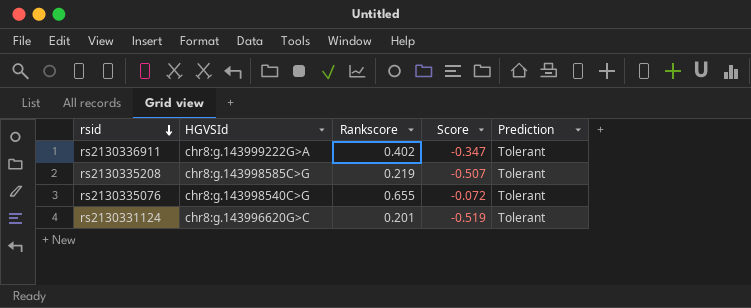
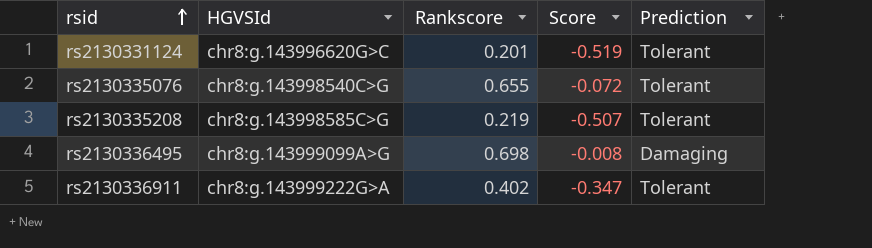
row order: rsid descending -> rsid ascending
row rs2130336495: none -> chr8:g.143999099A>G | 0.698 | -0.008 | Damaging

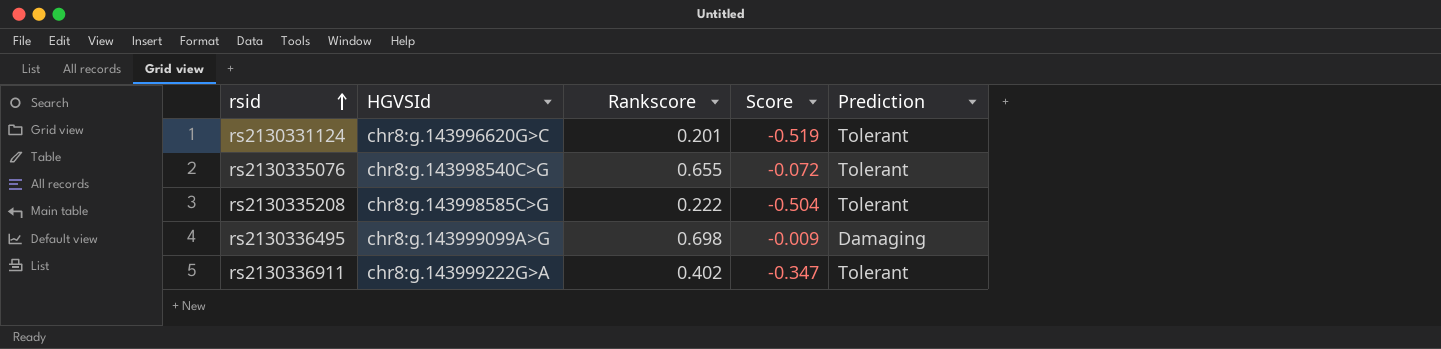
rs2130335208 | Rankscore: 0.219 -> 0.222
rs2130335208 | Score: -0.507 -> -0.504
rs2130336495 | Score: -0.008 -> -0.009

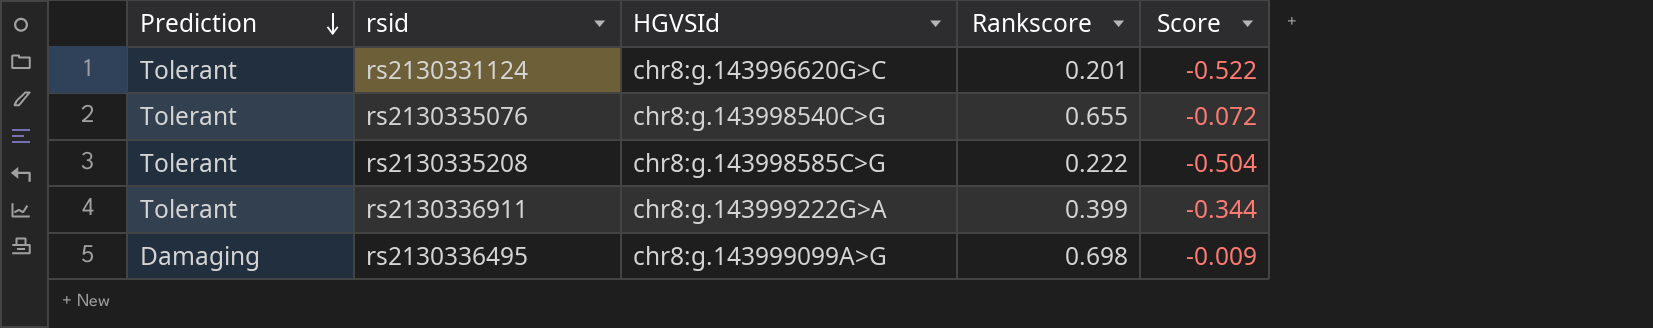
row order: rsid ascending -> Prediction descending
column Prediction | position: 5 -> 1
rs2130331124 | Score: -0.519 -> -0.522
rs2130336911 | Rankscore: 0.402 -> 0.399
rs2130336911 | Score: -0.347 -> -0.344

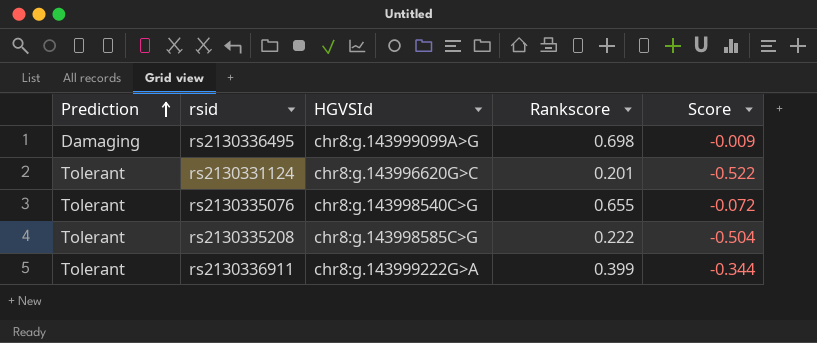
row order: Prediction descending -> Prediction ascending

